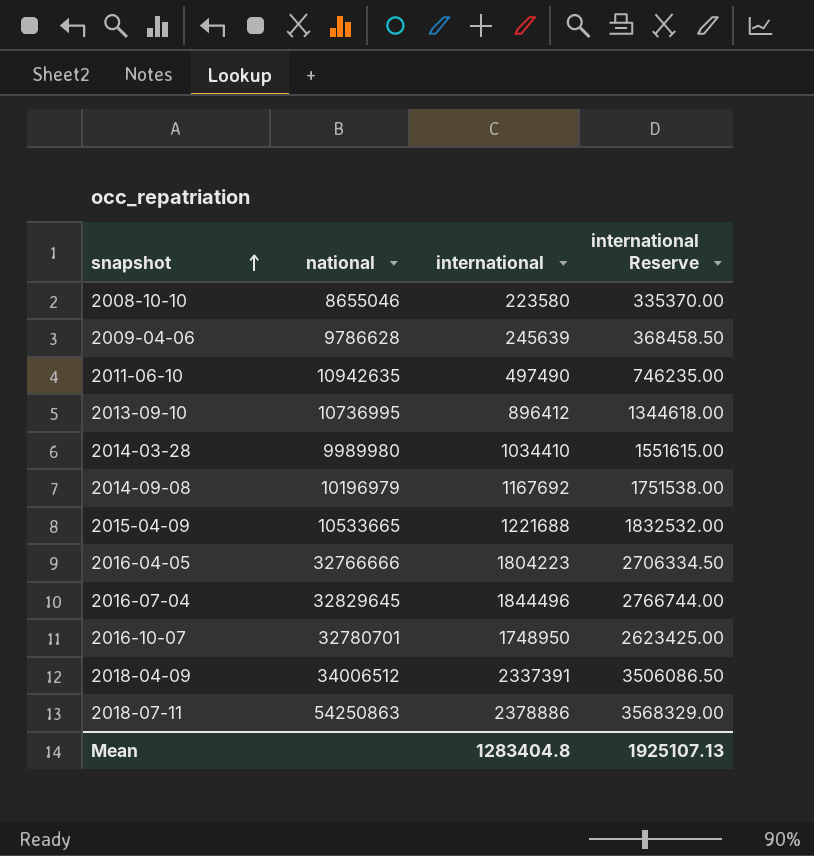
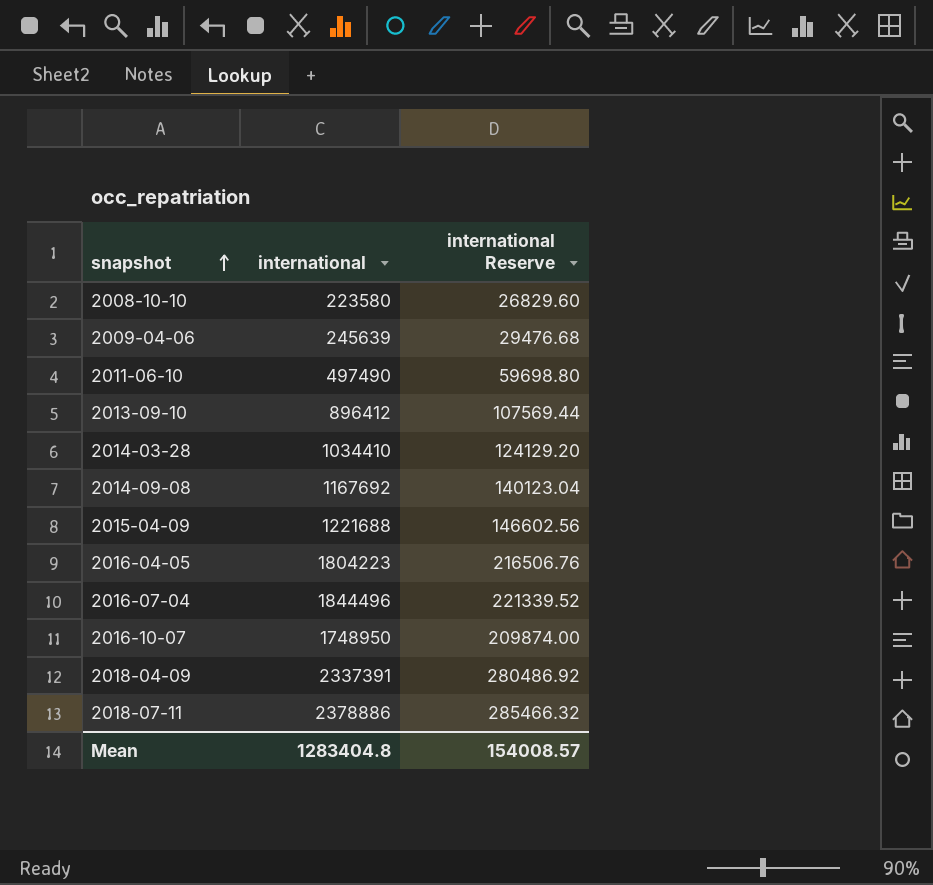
column national | position: 2 -> none
column international Reserve | formula: [international] * 1.5 -> [international] * 0.12
Mean | international Reserve: 1925107.13 -> 154008.57

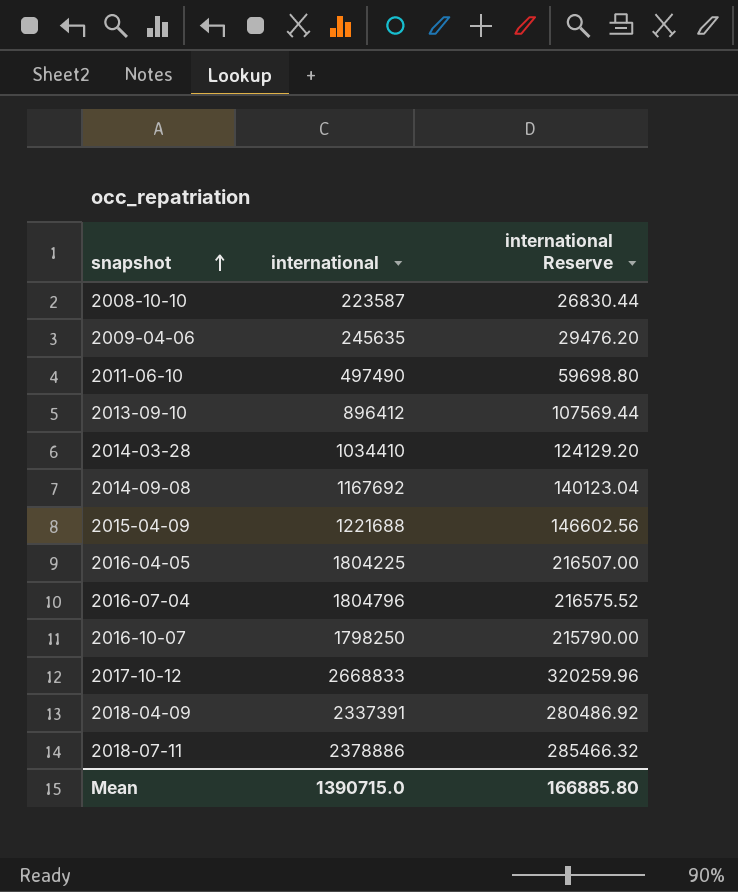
2008-10-10 | international: 223580 -> 223587
2008-10-10 | international Reserve: 26829.60 -> 26830.44
2009-04-06 | international: 245639 -> 245635
2009-04-06 | international Reserve: 29476.68 -> 29476.20
2016-04-05 | international: 1804223 -> 1804225
2016-04-05 | international Reserve: 216506.76 -> 216507.00
2016-07-04 | international: 1844496 -> 1804796
2016-07-04 | international Reserve: 221339.52 -> 216575.52
2016-10-07 | international: 1748950 -> 1798250
2016-10-07 | international Reserve: 209874.00 -> 215790.00
row 2017-10-12: none -> 2668833 | 320259.96
Mean | international: 1283404.8 -> 1390715.0
Mean | international Reserve: 154008.57 -> 166885.80

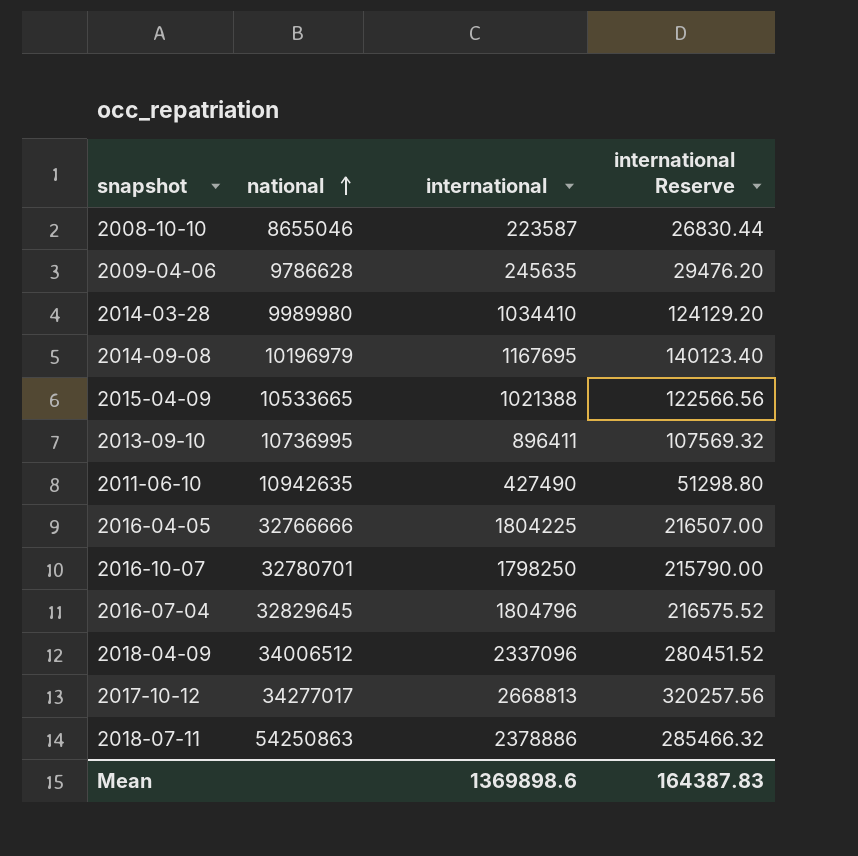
row order: snapshot ascending -> national ascending
column national | position: none -> 2
2014-09-08 | international: 1167692 -> 1167695
2014-09-08 | international Reserve: 140123.04 -> 140123.40
2015-04-09 | international: 1221688 -> 1021388
2015-04-09 | international Reserve: 146602.56 -> 122566.56
2013-09-10 | international: 896412 -> 896411
2013-09-10 | international Reserve: 107569.44 -> 107569.32
2011-06-10 | international: 497490 -> 427490
2011-06-10 | international Reserve: 59698.80 -> 51298.80
2018-04-09 | international: 2337391 -> 2337096
2018-04-09 | international Reserve: 280486.92 -> 280451.52
2017-10-12 | international: 2668833 -> 2668813
2017-10-12 | international Reserve: 320259.96 -> 320257.56
Mean | international: 1390715.0 -> 1369898.6
Mean | international Reserve: 166885.80 -> 164387.83

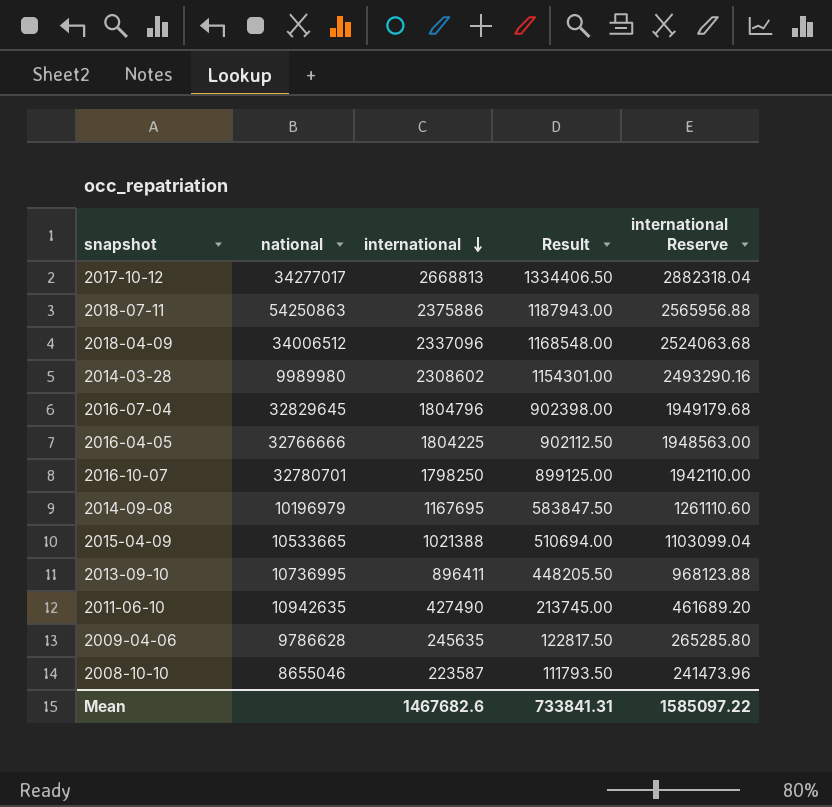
row order: national ascending -> international descending
column Result | formula: none -> [international] * 0.5
column international Reserve | formula: [international] * 0.12 -> [international] * 1.08
2018-07-11 | international: 2378886 -> 2375886
2014-03-28 | international: 1034410 -> 2308602
Mean | international: 1369898.6 -> 1467682.6
Mean | international Reserve: 164387.83 -> 1585097.22

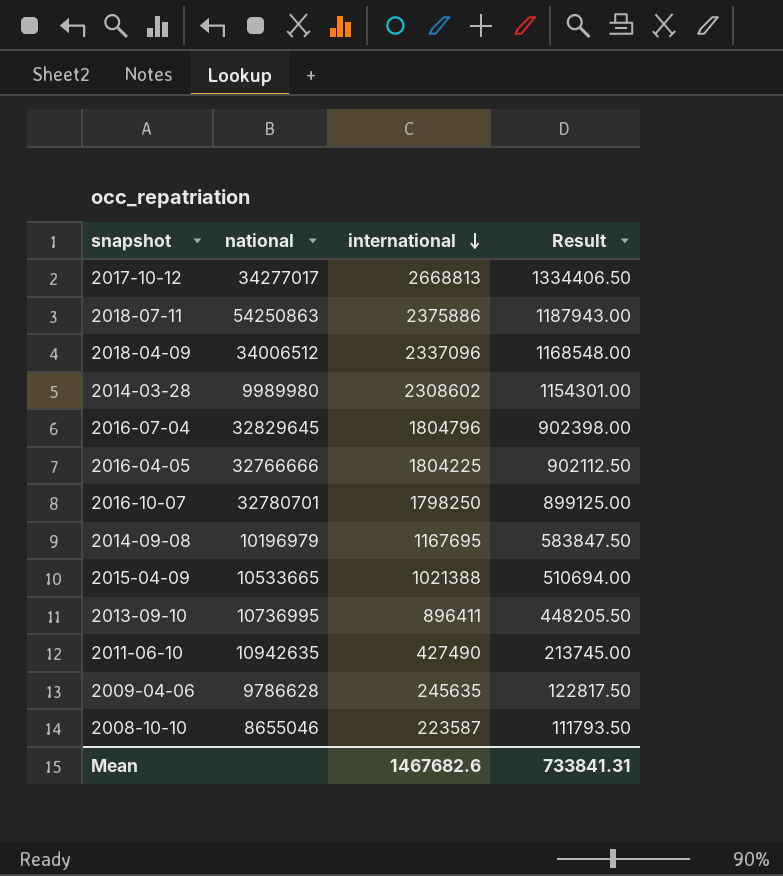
column international Reserve | formula: [international] * 1.08 -> none

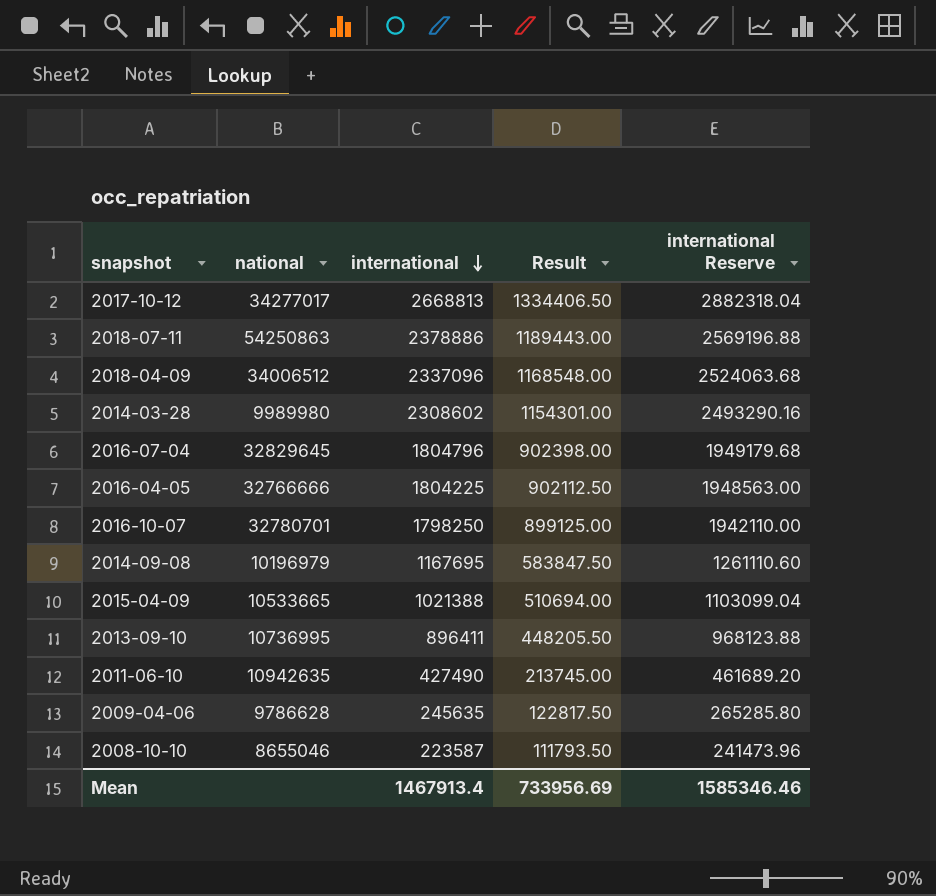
column international Reserve | formula: none -> [international] * 1.08
2018-07-11 | international: 2375886 -> 2378886
2018-07-11 | Result: 1187943.00 -> 1189443.00
Mean | international: 1467682.6 -> 1467913.4
Mean | Result: 733841.31 -> 733956.69

